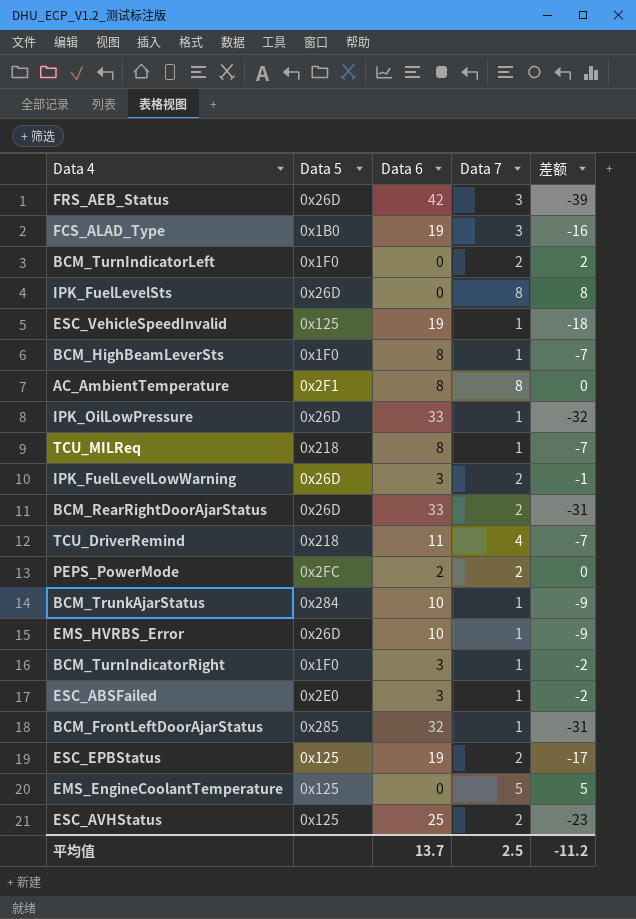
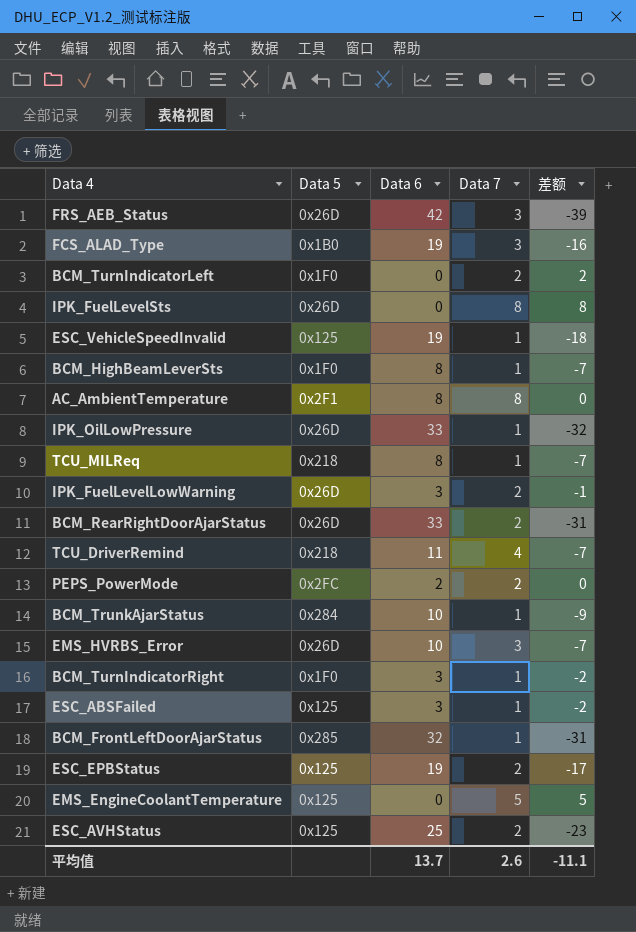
EMS_HVRBS_Error | Data 7: 1 -> 3
EMS_HVRBS_Error | 差额: -9 -> -7
ESC_ABSFailed | Data 5: 0x2E0 -> 0x125
平均值 | Data 7: 2.5 -> 2.6
平均值 | 差额: -11.2 -> -11.1

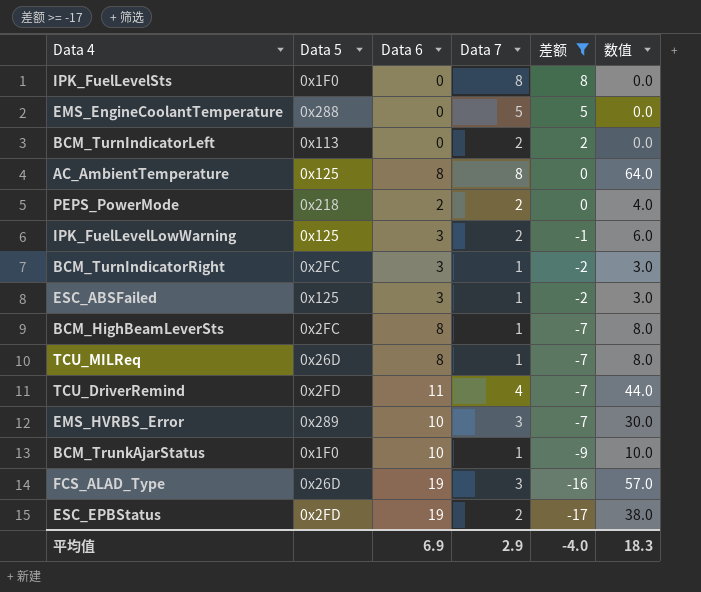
filter: none -> 差额 >= -17
row order: none -> 差额 descending
column 数值 | formula: none -> [Data 6] * [Data 7]
IPK_FuelLevelSts | Data 5: 0x26D -> 0x1F0
EMS_EngineCoolantTemperature | Data 5: 0x125 -> 0x288
BCM_TurnIndicatorLeft | Data 5: 0x1F0 -> 0x113
AC_AmbientTemperature | Data 5: 0x2F1 -> 0x125
PEPS_PowerMode | Data 5: 0x2FC -> 0x218
IPK_FuelLevelLowWarning | Data 5: 0x26D -> 0x125
BCM_TurnIndicatorRight | Data 5: 0x1F0 -> 0x2FC
BCM_HighBeamLeverSts | Data 5: 0x1F0 -> 0x2FC
TCU_MILReq | Data 5: 0x218 -> 0x26D
TCU_DriverRemind | Data 5: 0x218 -> 0x2FD
EMS_HVRBS_Error | Data 5: 0x26D -> 0x289
BCM_TrunkAjarStatus | Data 5: 0x284 -> 0x1F0
FCS_ALAD_Type | Data 5: 0x1B0 -> 0x26D
ESC_EPBStatus | Data 5: 0x125 -> 0x2FD
平均值 | Data 6: 13.7 -> 6.9
平均值 | Data 7: 2.6 -> 2.9
平均值 | 差额: -11.1 -> -4.0

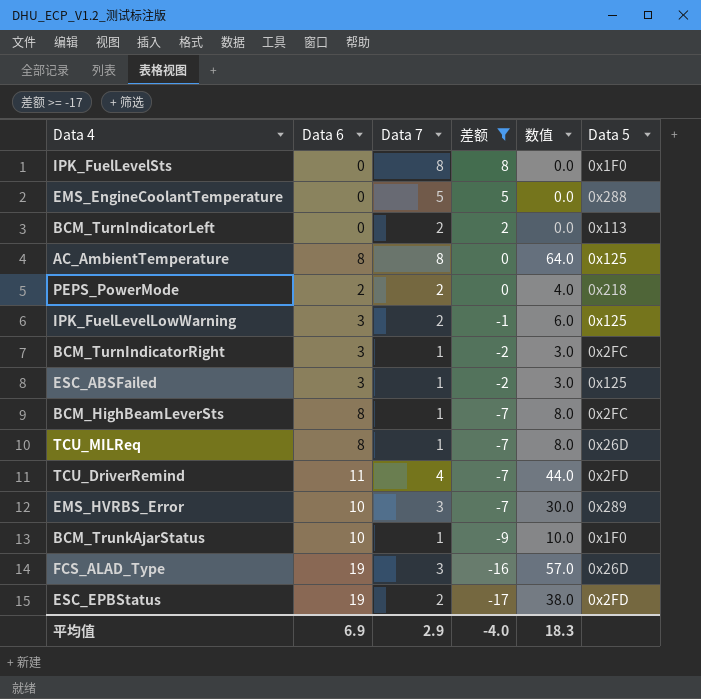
column Data 5 | position: 2 -> 6

